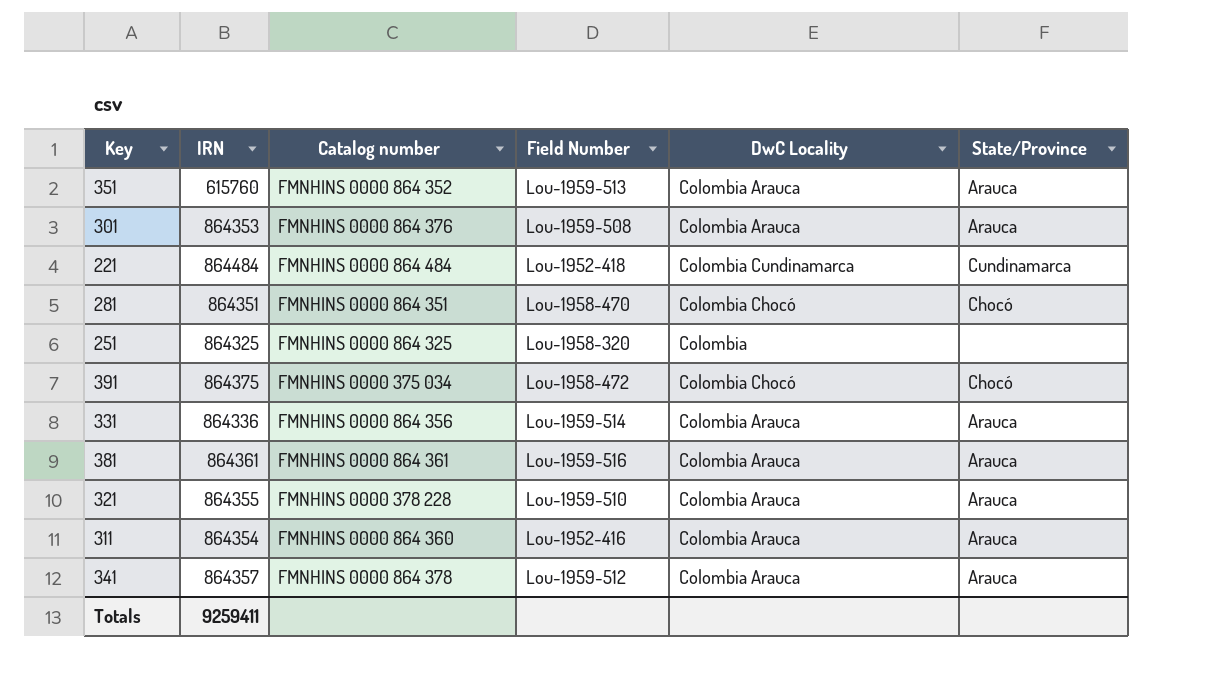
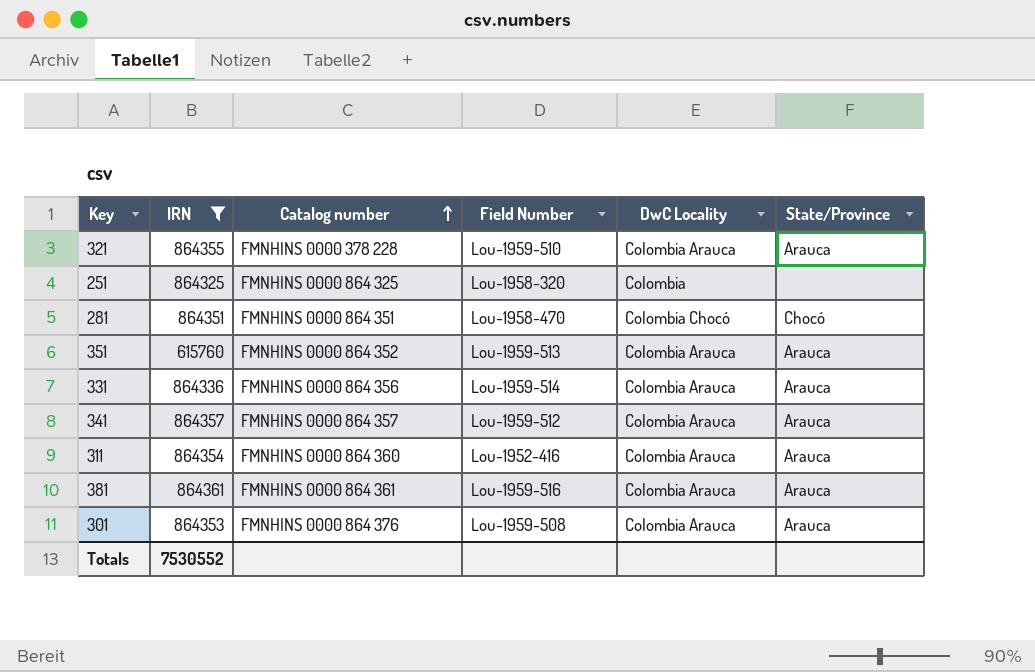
filter: none -> IRN <= 864361
row order: none -> Catalog number ascending
341 | Catalog number: FMNHINS 0000 864 378 -> FMNHINS 0000 864 357
Totals | IRN: 9259411 -> 7530552

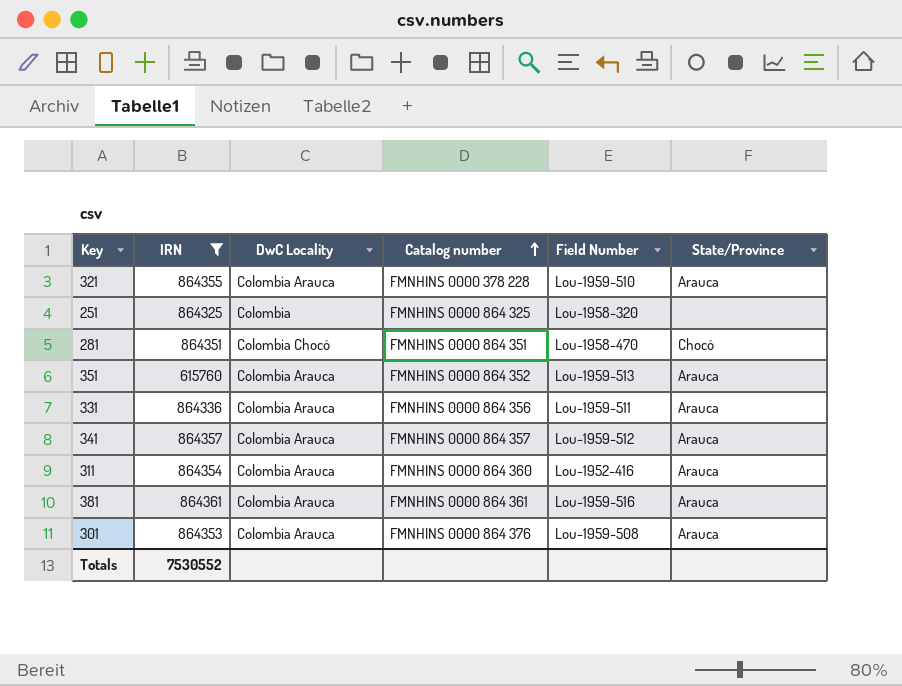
column DwC Locality | position: 5 -> 3
331 | Field Number: Lou-1959-514 -> Lou-1959-511

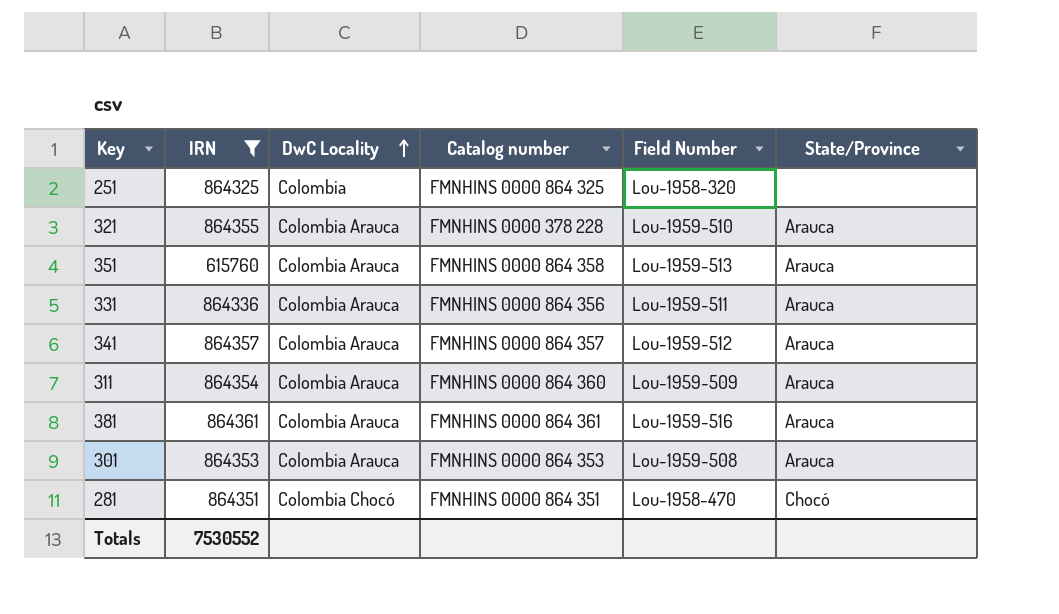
row order: Catalog number ascending -> DwC Locality ascending
351 | Catalog number: FMNHINS 0000 864 352 -> FMNHINS 0000 864 358
311 | Field Number: Lou-1952-416 -> Lou-1959-509
301 | Catalog number: FMNHINS 0000 864 376 -> FMNHINS 0000 864 353

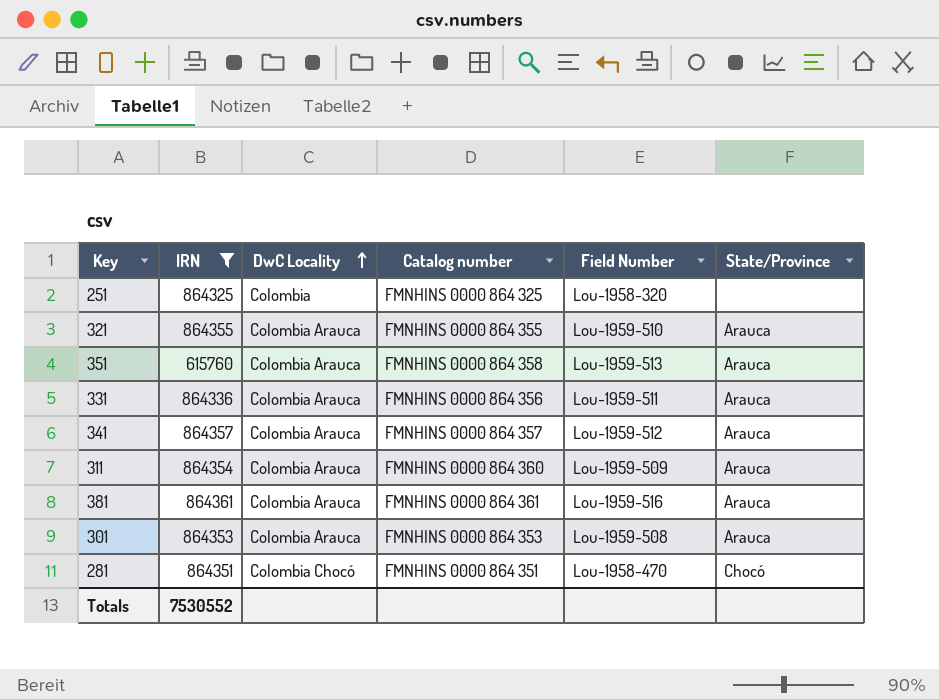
321 | Catalog number: FMNHINS 0000 378 228 -> FMNHINS 0000 864 355

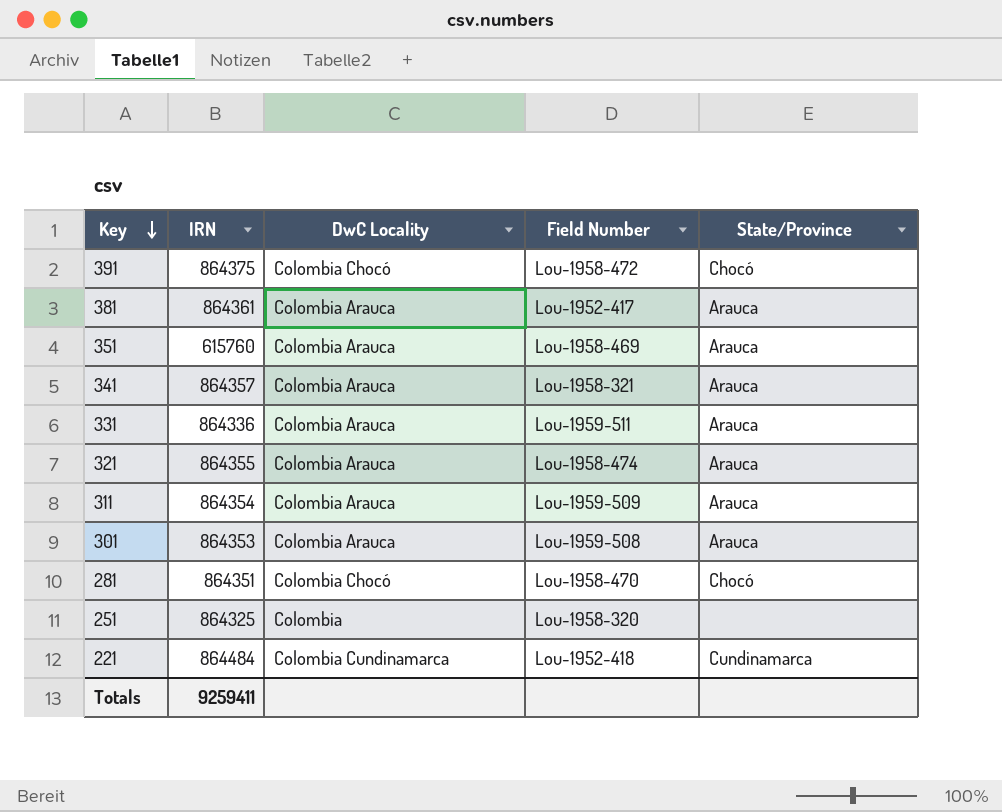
filter: IRN <= 864361 -> none
row order: DwC Locality ascending -> Key descending
column Catalog number | position: 4 -> none
381 | Field Number: Lou-1959-516 -> Lou-1952-417
351 | Field Number: Lou-1959-513 -> Lou-1958-469
341 | Field Number: Lou-1959-512 -> Lou-1958-321
321 | Field Number: Lou-1959-510 -> Lou-1958-474
Totals | IRN: 7530552 -> 9259411

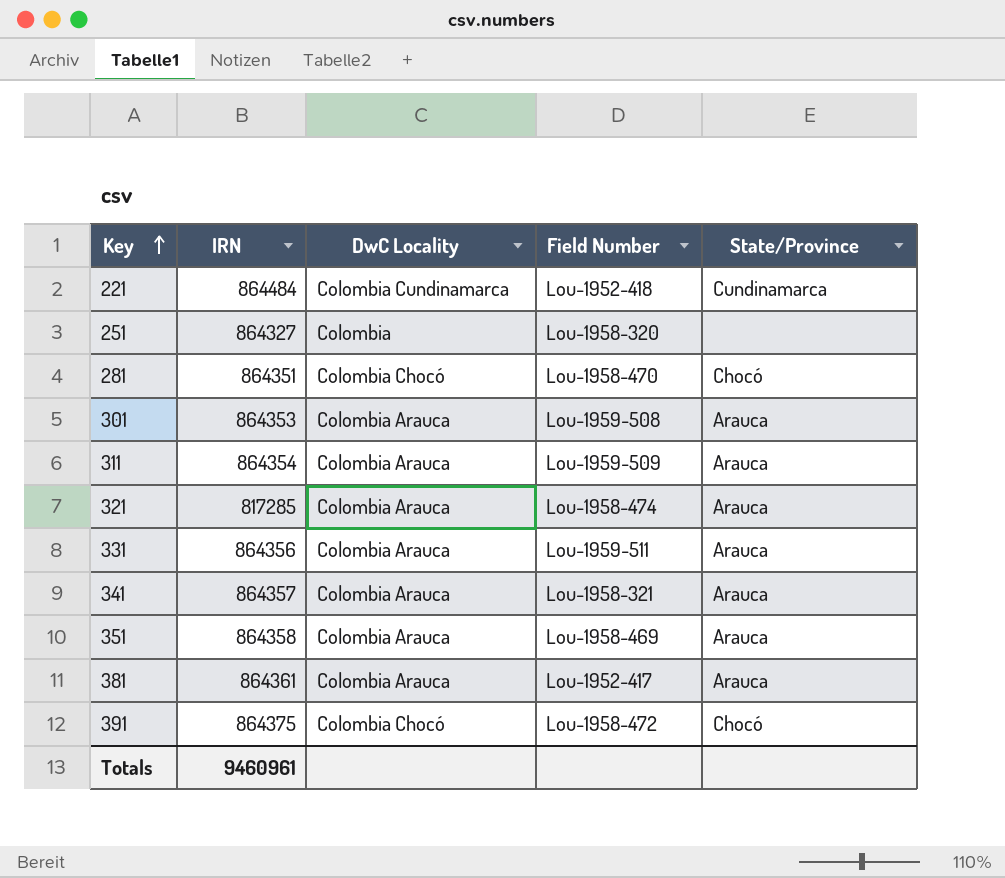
row order: Key descending -> Key ascending
251 | IRN: 864325 -> 864327
321 | IRN: 864355 -> 817285
331 | IRN: 864336 -> 864356
351 | IRN: 615760 -> 864358
Totals | IRN: 9259411 -> 9460961

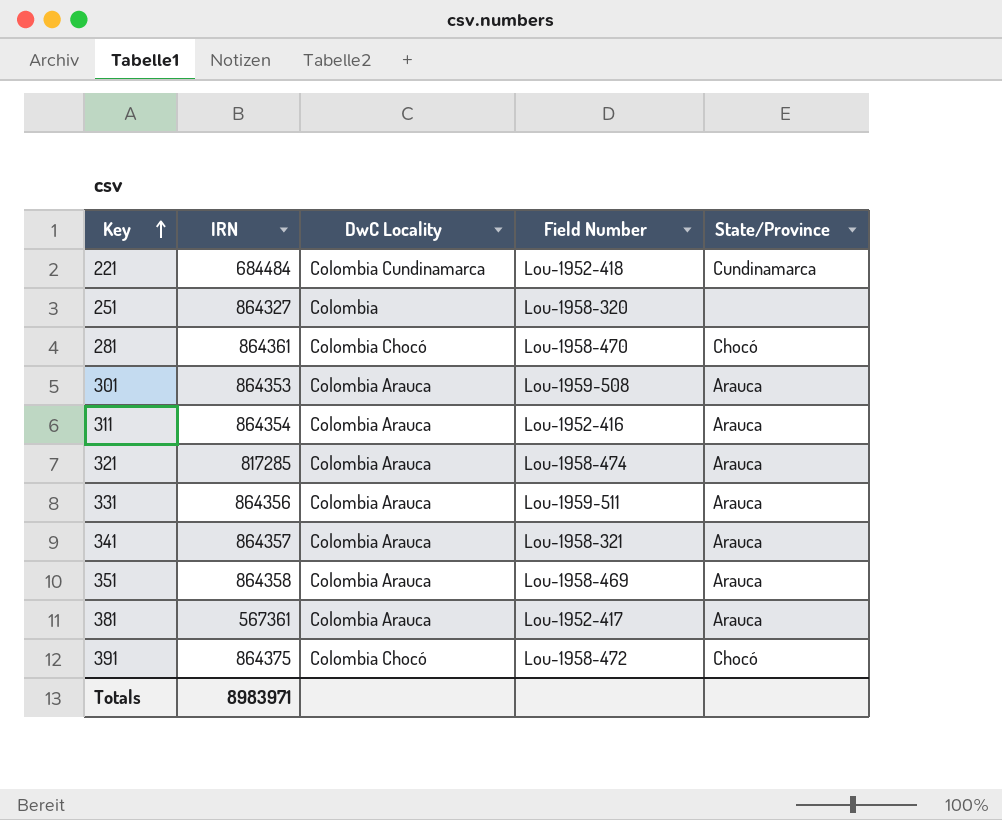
221 | IRN: 864484 -> 684484
281 | IRN: 864351 -> 864361
311 | Field Number: Lou-1959-509 -> Lou-1952-416
381 | IRN: 864361 -> 567361
Totals | IRN: 9460961 -> 8983971

